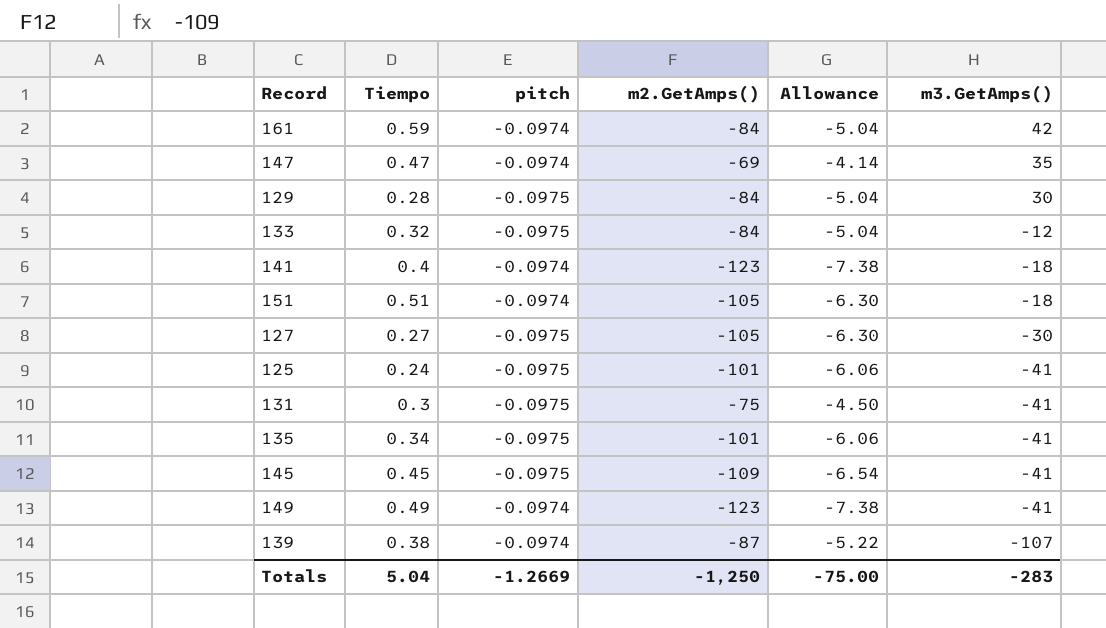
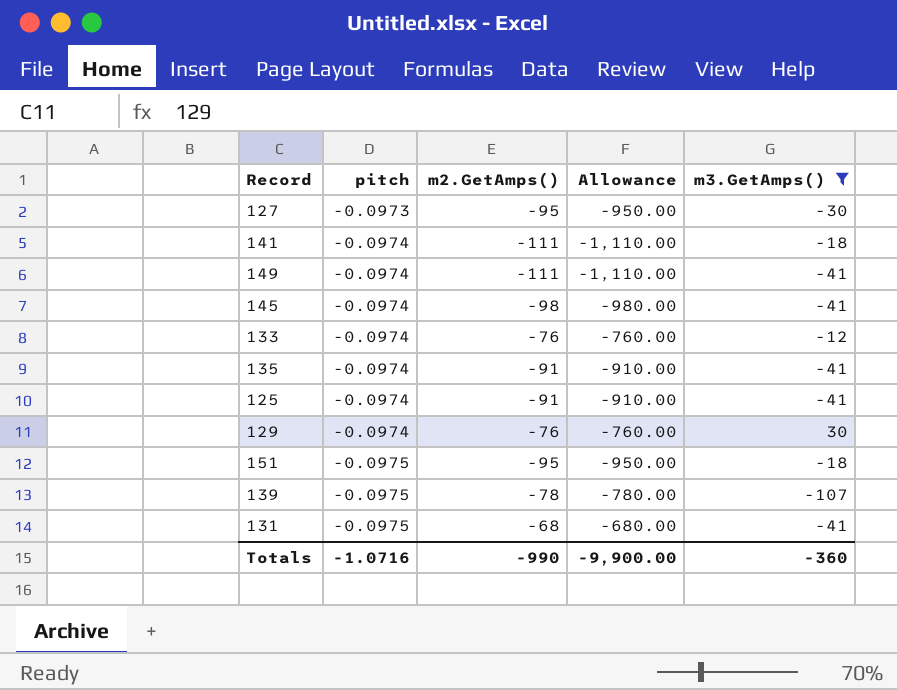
filter: none -> m3.GetAmps() <= 30
row order: m3.GetAmps() descending -> pitch descending
column Tiempo | position: 2 -> none
column Allowance | formula: [m2.GetAmps()] * 0.06 -> [m2.GetAmps()] * 10
127 | pitch: -0.0975 -> -0.0973
127 | m2.GetAmps(): -105 -> -95
141 | m2.GetAmps(): -123 -> -111
149 | m2.GetAmps(): -123 -> -111
145 | pitch: -0.0975 -> -0.0974
145 | m2.GetAmps(): -109 -> -98
133 | pitch: -0.0975 -> -0.0974
133 | m2.GetAmps(): -84 -> -76
135 | pitch: -0.0975 -> -0.0974
135 | m2.GetAmps(): -101 -> -91
125 | pitch: -0.0975 -> -0.0974
125 | m2.GetAmps(): -101 -> -91
129 | pitch: -0.0975 -> -0.0974
129 | m2.GetAmps(): -84 -> -76
151 | pitch: -0.0974 -> -0.0975
151 | m2.GetAmps(): -105 -> -95
139 | pitch: -0.0974 -> -0.0975
139 | m2.GetAmps(): -87 -> -78
131 | m2.GetAmps(): -75 -> -68
Totals | pitch: -1.2669 -> -1.0716
Totals | m2.GetAmps(): -1,250 -> -990
Totals | Allowance: -75.00 -> -9,900.00
Totals | m3.GetAmps(): -283 -> -360

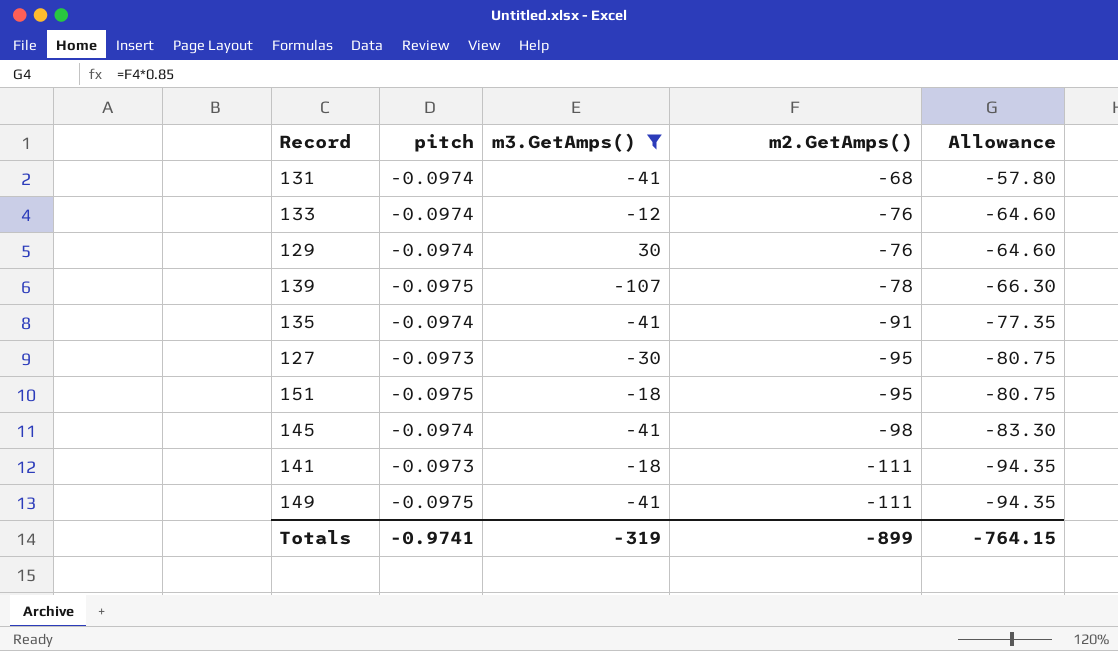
row order: pitch descending -> m2.GetAmps() descending
column m3.GetAmps() | position: 5 -> 3
column Allowance | formula: [m2.GetAmps()] * 10 -> [m2.GetAmps()] * 0.85
row 125: -0.0974 | -91 | -910.00 | -41 -> none
131 | pitch: -0.0975 -> -0.0974
141 | pitch: -0.0974 -> -0.0973
149 | pitch: -0.0974 -> -0.0975
Totals | pitch: -1.0716 -> -0.9741
Totals | m3.GetAmps(): -360 -> -319
Totals | m2.GetAmps(): -990 -> -899
Totals | Allowance: -9,900.00 -> -764.15

